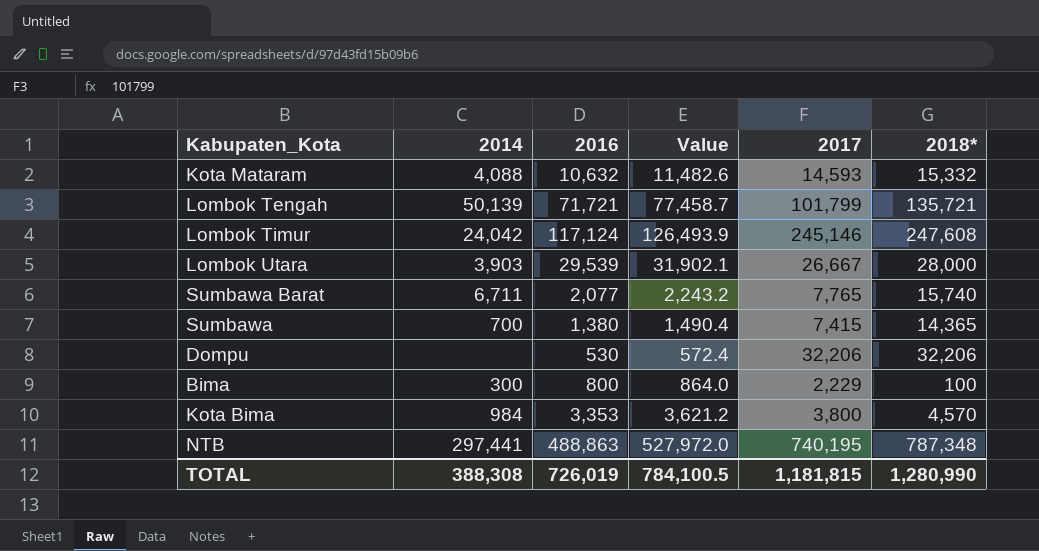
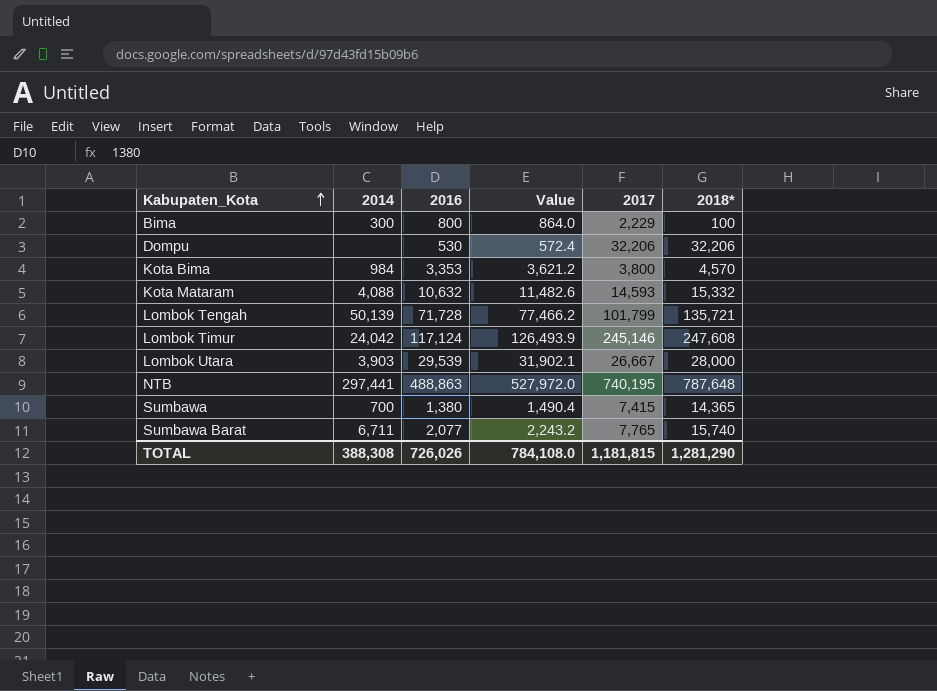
row order: none -> Kabupaten_Kota ascending
Lombok Tengah | 2016: 71,721 -> 71,728
Lombok Tengah | Value: 77,458.7 -> 77,466.2
NTB | 2018*: 787,348 -> 787,648
TOTAL | 2016: 726,019 -> 726,026
TOTAL | Value: 784,100.5 -> 784,108.0
TOTAL | 2018*: 1,280,990 -> 1,281,290

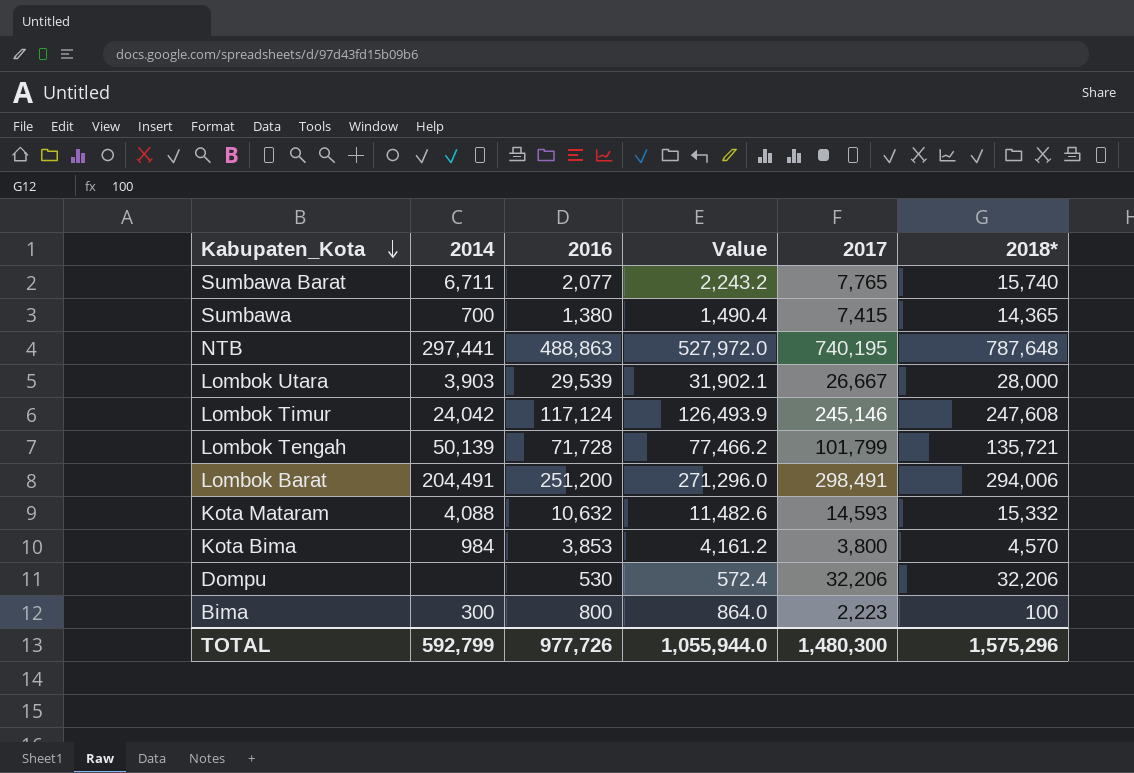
row order: Kabupaten_Kota ascending -> Kabupaten_Kota descending
row Lombok Barat: none -> 204,491 | 251,200 | 271,296.0 | 298,491 | 294,006
Kota Bima | 2016: 3,353 -> 3,853
Kota Bima | Value: 3,621.2 -> 4,161.2
Bima | 2017: 2,229 -> 2,223
TOTAL | 2014: 388,308 -> 592,799
TOTAL | 2016: 726,026 -> 977,726
TOTAL | Value: 784,108.0 -> 1,055,944.0
TOTAL | 2017: 1,181,815 -> 1,480,300
TOTAL | 2018*: 1,281,290 -> 1,575,296

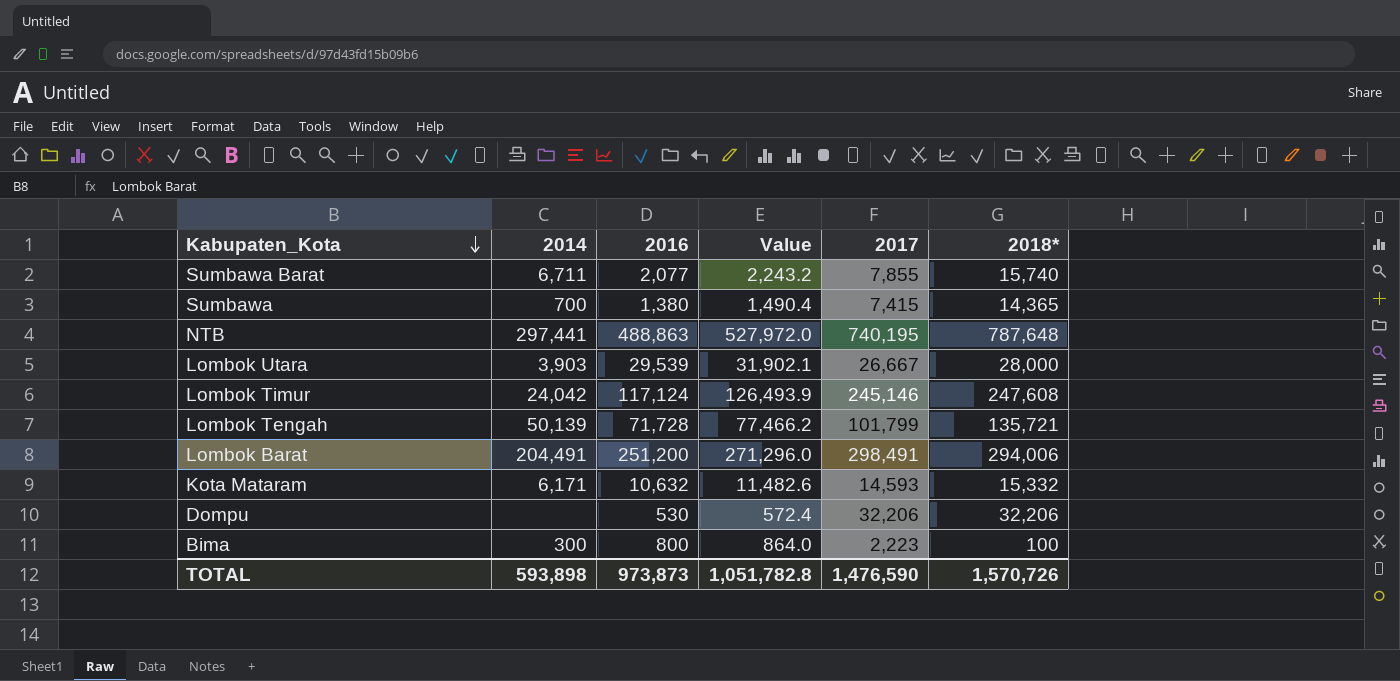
row Kota Bima: 984 | 3,853 | 4,161.2 | 3,800 | 4,570 -> none
Sumbawa Barat | 2017: 7,765 -> 7,855
Kota Mataram | 2014: 4,088 -> 6,171
TOTAL | 2014: 592,799 -> 593,898
TOTAL | 2016: 977,726 -> 973,873
TOTAL | Value: 1,055,944.0 -> 1,051,782.8
TOTAL | 2017: 1,480,300 -> 1,476,590
TOTAL | 2018*: 1,575,296 -> 1,570,726

